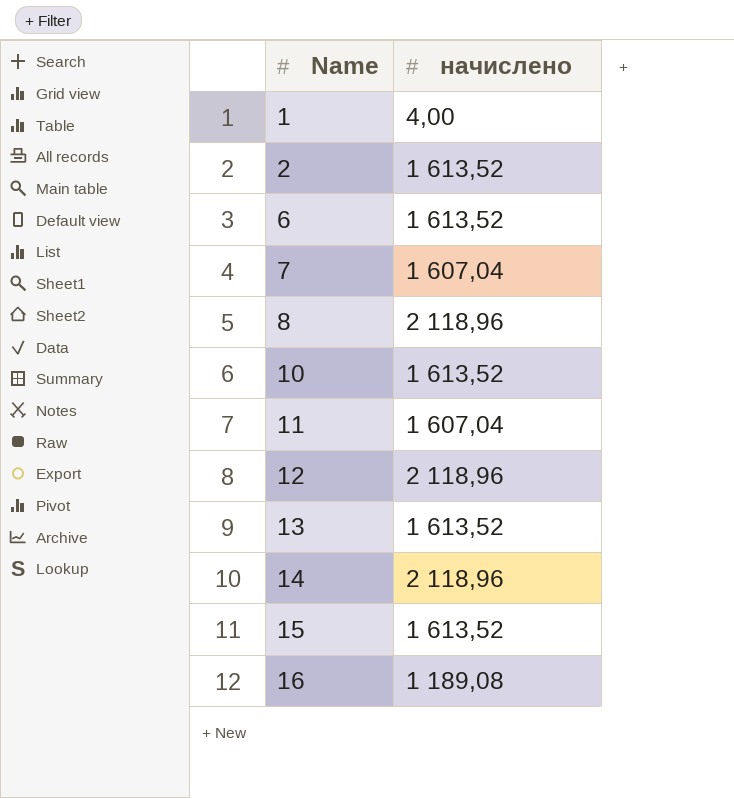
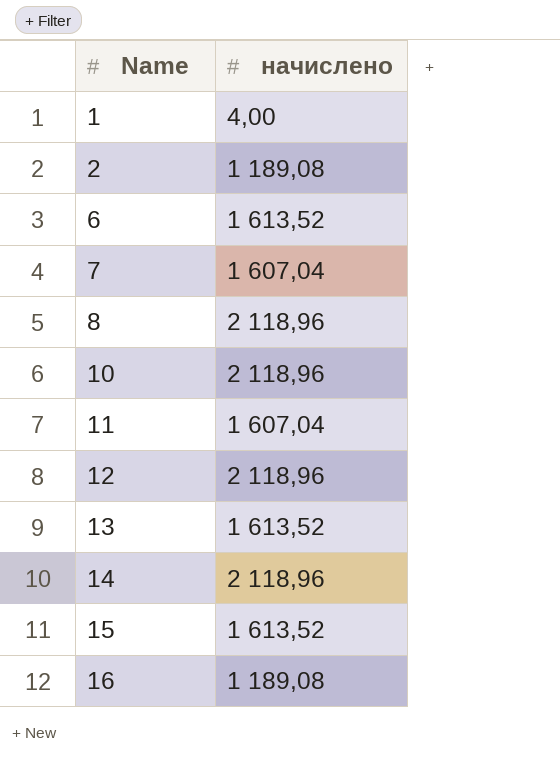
2 | начислено: 1 613,52 -> 1 189,08
10 | начислено: 1 613,52 -> 2 118,96

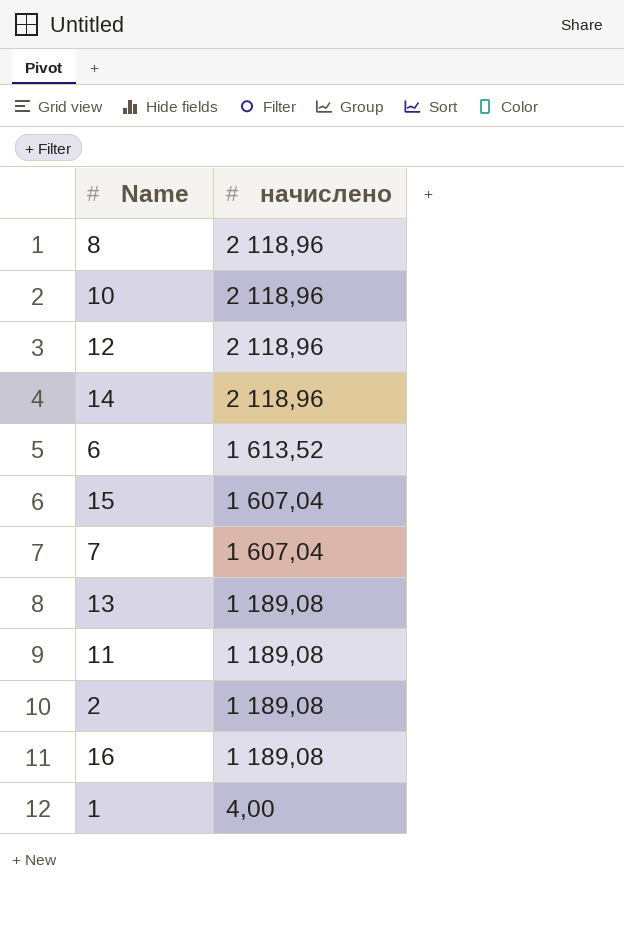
row order: Name ascending -> начислено descending
15 | начислено: 1 613,52 -> 1 607,04
13 | начислено: 1 613,52 -> 1 189,08
11 | начислено: 1 607,04 -> 1 189,08

